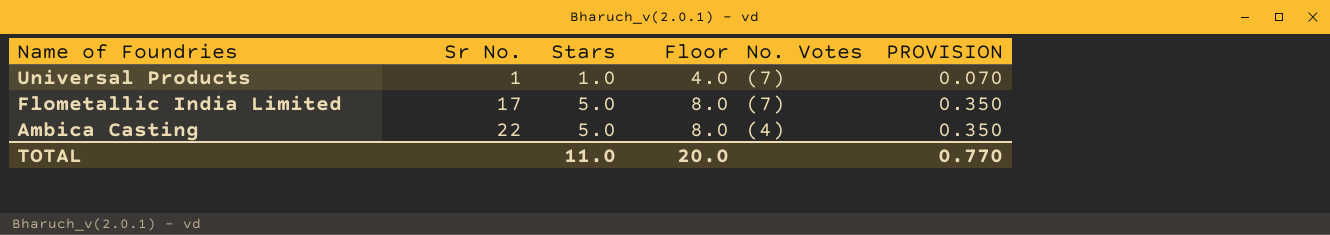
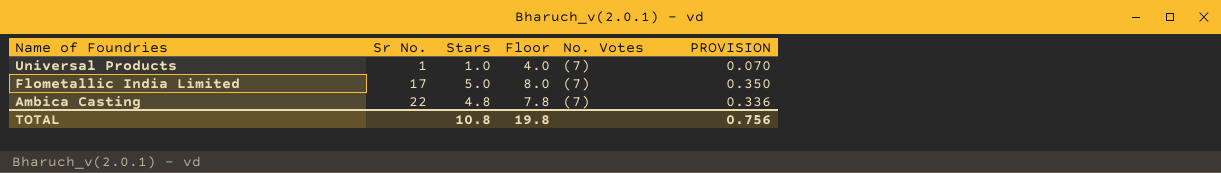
Ambica Casting | Stars: 5.0 -> 4.8
Ambica Casting | Floor: 8.0 -> 7.8
Ambica Casting | No. Votes: (4) -> (7)
Ambica Casting | PROVISION: 0.350 -> 0.336
TOTAL | Stars: 11.0 -> 10.8
TOTAL | Floor: 20.0 -> 19.8
TOTAL | PROVISION: 0.770 -> 0.756

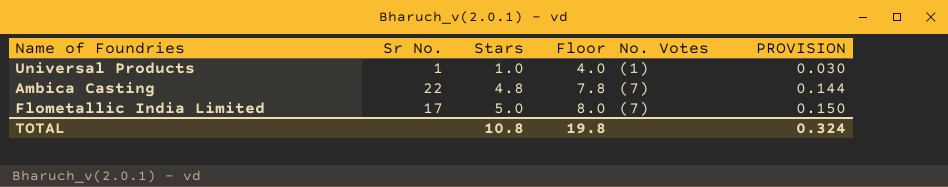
row order: Name of Foundries descending -> Stars ascending
column PROVISION | formula: [Stars] * 0.07 -> [Stars] * 0.03
Universal Products | No. Votes: (7) -> (1)
TOTAL | PROVISION: 0.756 -> 0.324

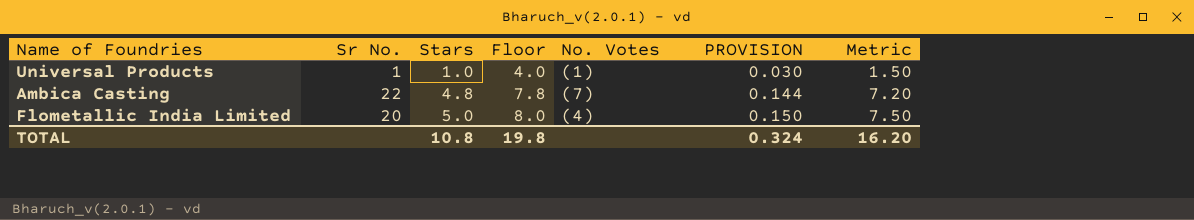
column Metric | formula: none -> [Stars] * 1.5
Flometallic India Limited | Sr No.: 17 -> 20
Flometallic India Limited | No. Votes: (7) -> (4)

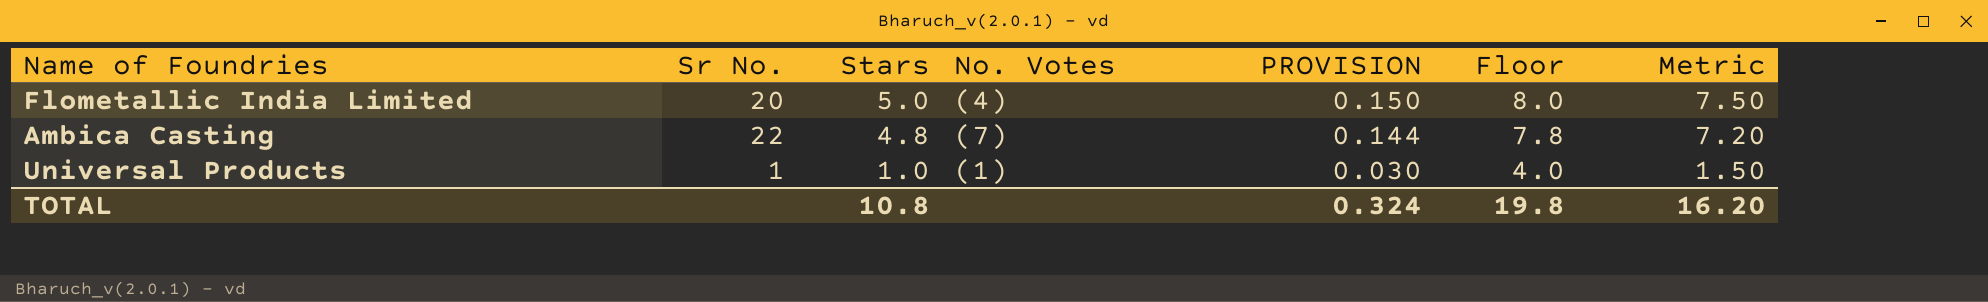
row order: Stars ascending -> Stars descending
column Floor | position: 4 -> 6

